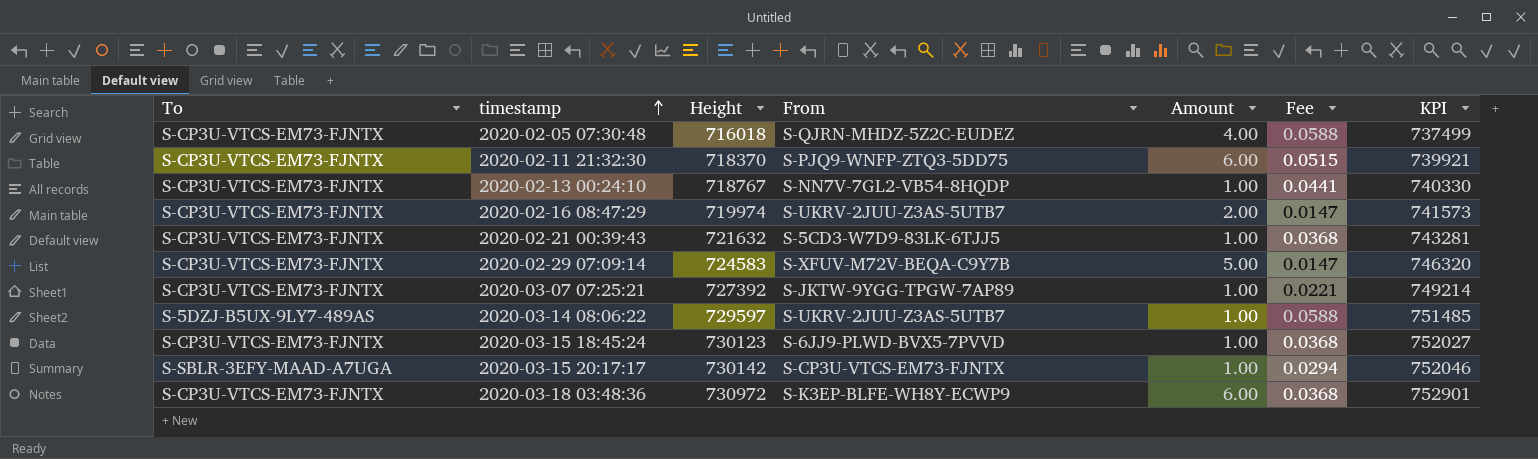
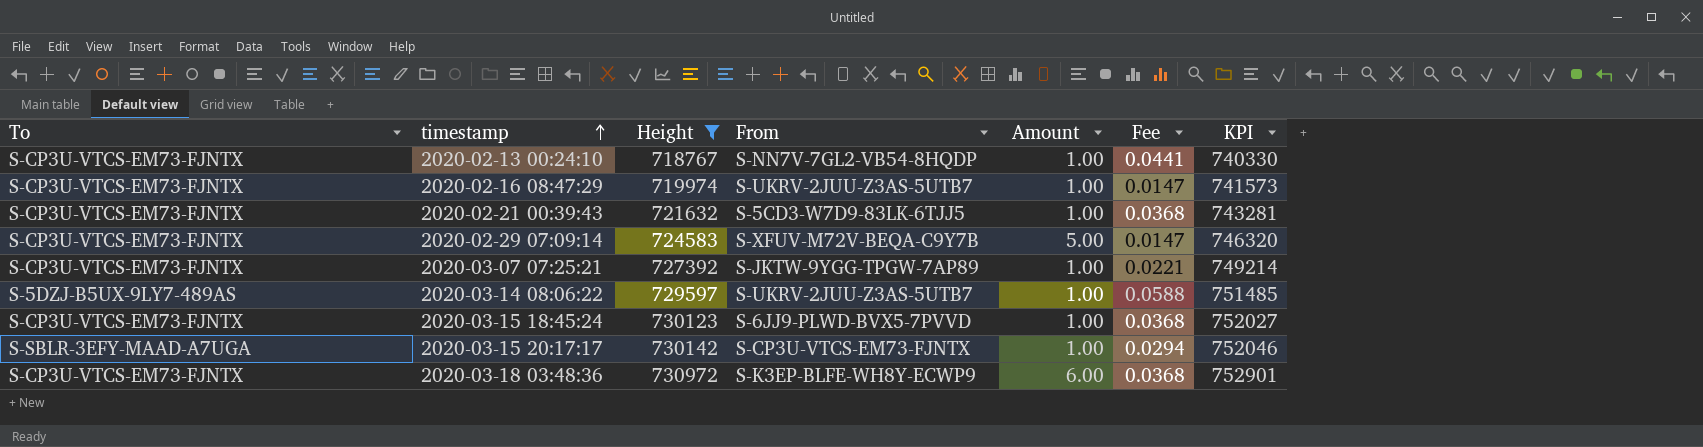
filter: none -> Height >= 718767
2020-02-16 08:47:29 | Amount: 2.00 -> 1.00

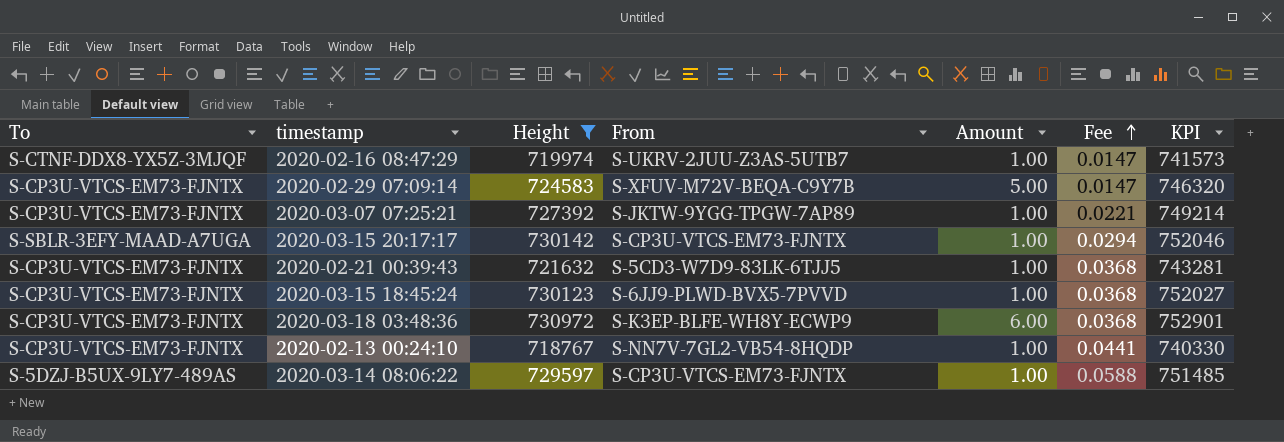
row order: timestamp ascending -> Fee ascending
2020-02-16 08:47:29 | To: S-CP3U-VTCS-EM73-FJNTX -> S-CTNF-DDX8-YX5Z-3MJQF
2020-03-14 08:06:22 | From: S-UKRV-2JUU-Z3AS-5UTB7 -> S-CP3U-VTCS-EM73-FJNTX

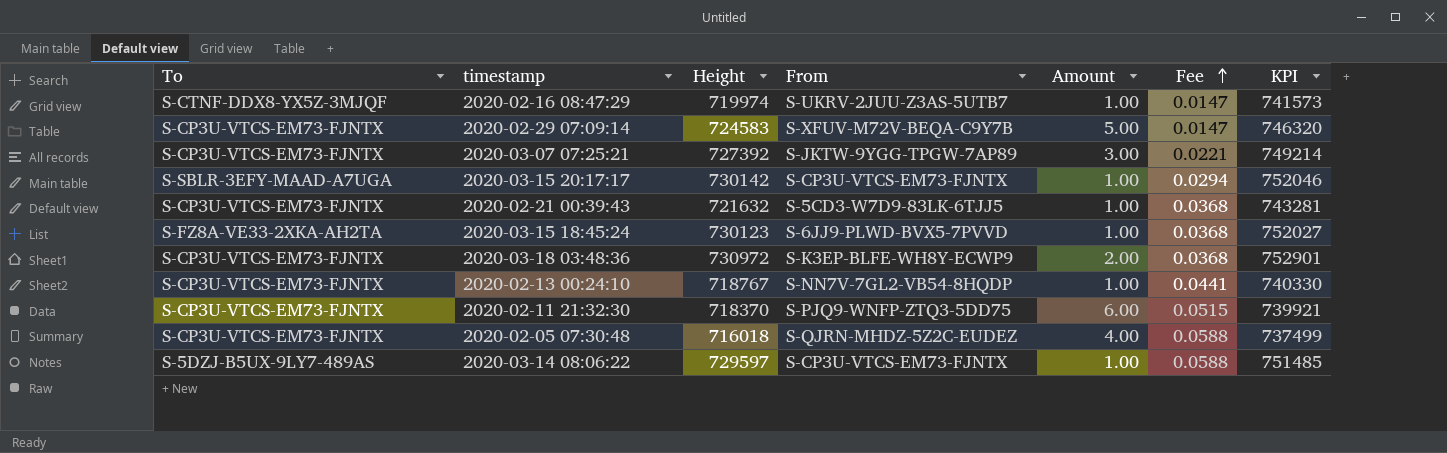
filter: Height >= 718767 -> none
2020-03-07 07:25:21 | Amount: 1.00 -> 3.00
2020-03-15 18:45:24 | To: S-CP3U-VTCS-EM73-FJNTX -> S-FZ8A-VE33-2XKA-AH2TA
2020-03-18 03:48:36 | Amount: 6.00 -> 2.00

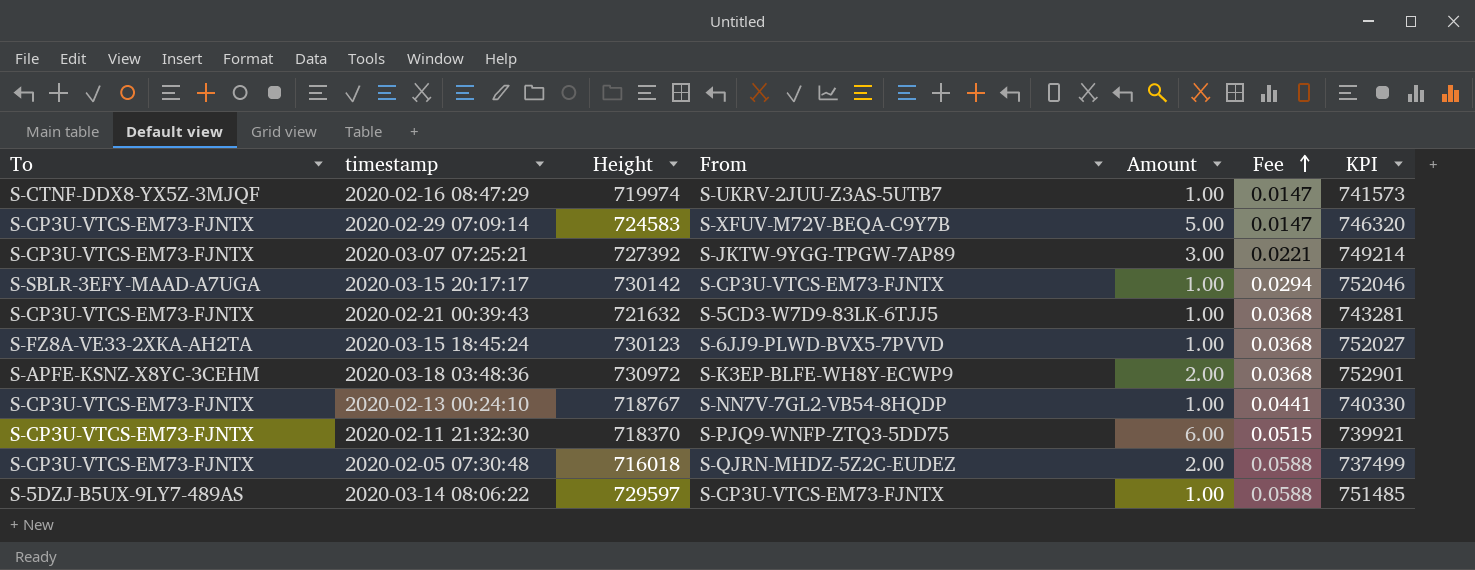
2020-03-18 03:48:36 | To: S-CP3U-VTCS-EM73-FJNTX -> S-APFE-KSNZ-X8YC-3CEHM
2020-02-05 07:30:48 | Amount: 4.00 -> 2.00

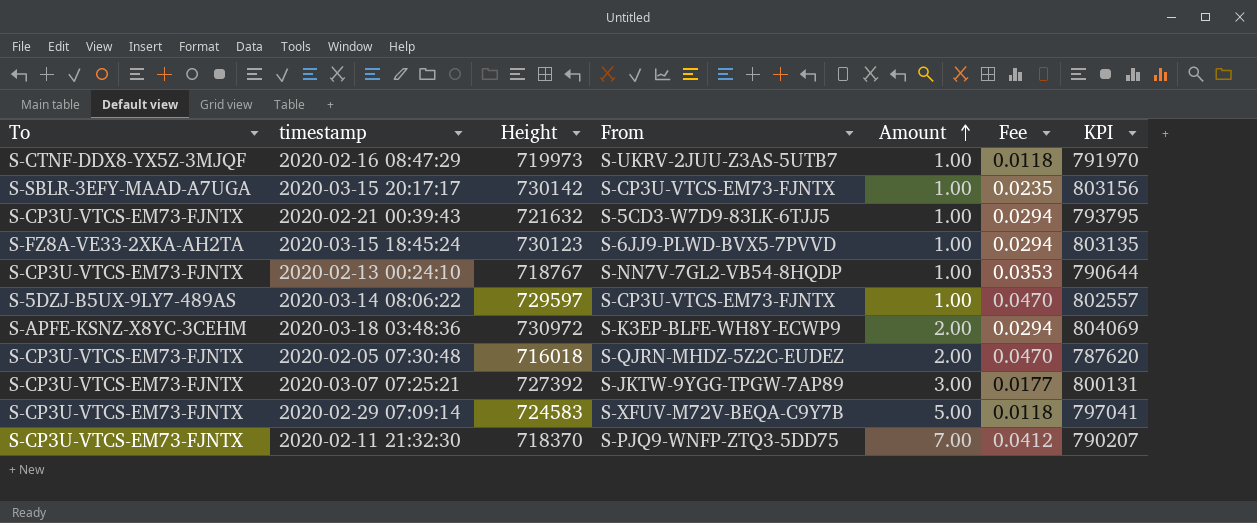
row order: Fee ascending -> Amount ascending
column KPI | formula: [Height] * 1.03 -> [Height] * 1.1
2020-02-16 08:47:29 | Height: 719974 -> 719973
2020-02-16 08:47:29 | Fee: 0.0147 -> 0.0118
2020-03-15 20:17:17 | Fee: 0.0294 -> 0.0235
2020-02-21 00:39:43 | Fee: 0.0368 -> 0.0294
2020-03-15 18:45:24 | Fee: 0.0368 -> 0.0294
2020-02-13 00:24:10 | Fee: 0.0441 -> 0.0353
2020-03-14 08:06:22 | Fee: 0.0588 -> 0.0470
2020-03-18 03:48:36 | Fee: 0.0368 -> 0.0294
2020-02-05 07:30:48 | Fee: 0.0588 -> 0.0470
2020-03-07 07:25:21 | Fee: 0.0221 -> 0.0177
2020-02-29 07:09:14 | Fee: 0.0147 -> 0.0118
2020-02-11 21:32:30 | Amount: 6.00 -> 7.00
2020-02-11 21:32:30 | Fee: 0.0515 -> 0.0412

